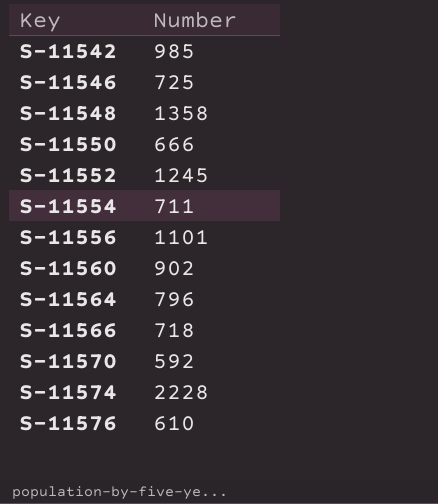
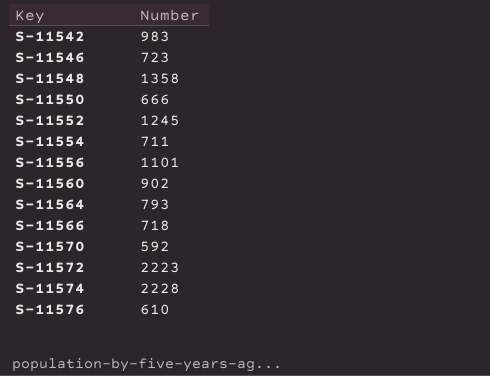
S-11542 | Number: 985 -> 983
S-11546 | Number: 725 -> 723
S-11564 | Number: 796 -> 793
row S-11572: none -> 2223

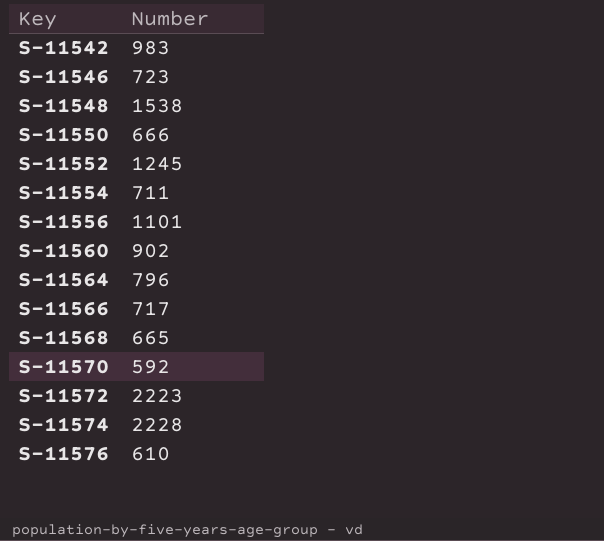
S-11548 | Number: 1358 -> 1538
S-11564 | Number: 793 -> 796
S-11566 | Number: 718 -> 717
row S-11568: none -> 665

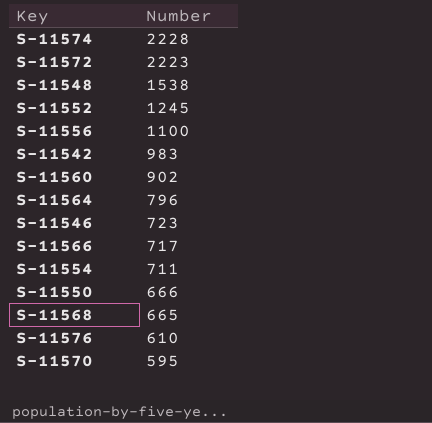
row order: Key ascending -> Number descending
S-11556 | Number: 1101 -> 1100
S-11570 | Number: 592 -> 595

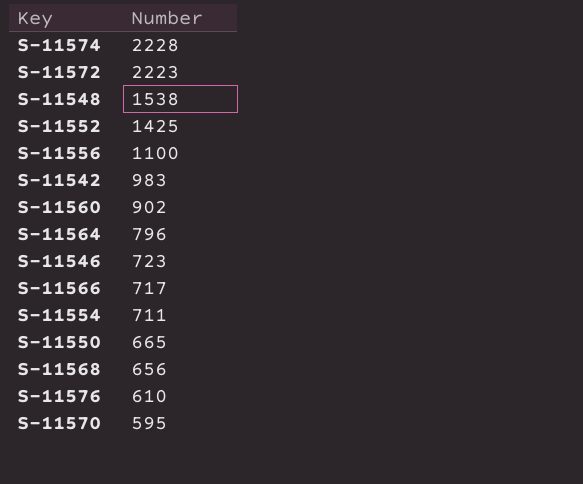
S-11552 | Number: 1245 -> 1425
S-11550 | Number: 666 -> 665
S-11568 | Number: 665 -> 656

